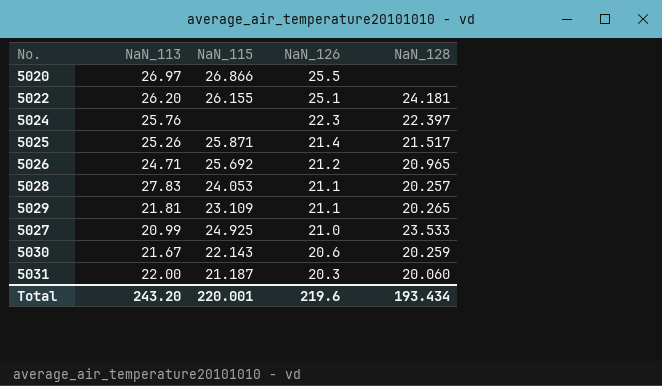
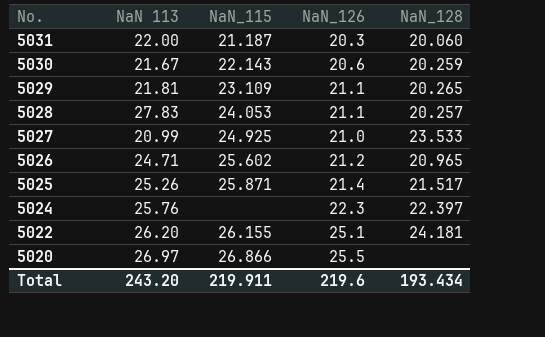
row order: NaN_126 descending -> No. descending
column name: NaN_113 -> NaN 113
5026 | NaN_115: 25.692 -> 25.602
Total | NaN_115: 220.001 -> 219.911

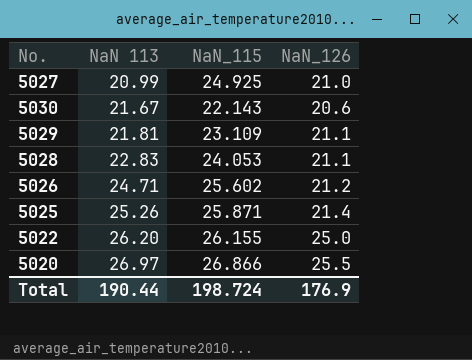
row order: No. descending -> NaN 113 ascending
column NaN_128 | position: 5 -> none
row 5031: 22.00 | 21.187 | 20.3 | 20.060 -> none
row 5024: 25.76 | none | 22.3 | 22.397 -> none
5028 | NaN 113: 27.83 -> 22.83
5022 | NaN_126: 25.1 -> 25.0
Total | NaN 113: 243.20 -> 190.44
Total | NaN_115: 219.911 -> 198.724
Total | NaN_126: 219.6 -> 176.9

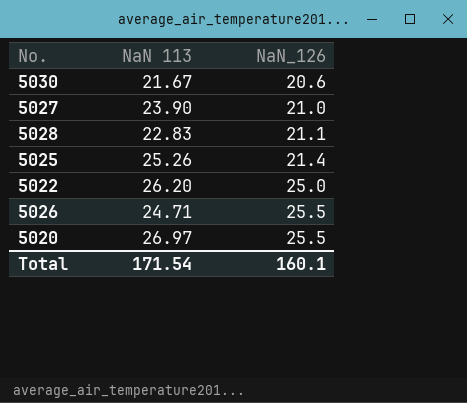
row order: NaN 113 ascending -> NaN_126 ascending
column NaN_115 | position: 3 -> none
row 5029: 21.81 | 23.109 | 21.1 -> none
5027 | NaN 113: 20.99 -> 23.90
5026 | NaN_126: 21.2 -> 25.5
Total | NaN 113: 190.44 -> 171.54
Total | NaN_126: 176.9 -> 160.1

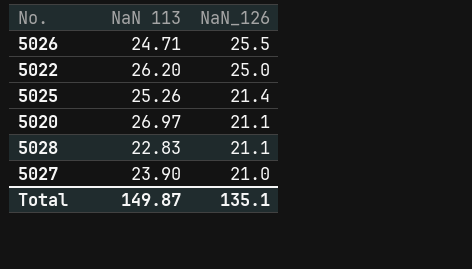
row order: NaN_126 ascending -> NaN_126 descending
row 5030: 21.67 | 20.6 -> none
5020 | NaN_126: 25.5 -> 21.1
Total | NaN 113: 171.54 -> 149.87
Total | NaN_126: 160.1 -> 135.1

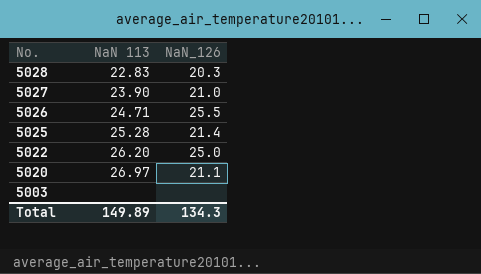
row order: NaN_126 descending -> No. descending
5028 | NaN_126: 21.1 -> 20.3
5025 | NaN 113: 25.26 -> 25.28
row 5003: none -> none | none
Total | NaN 113: 149.87 -> 149.89
Total | NaN_126: 135.1 -> 134.3

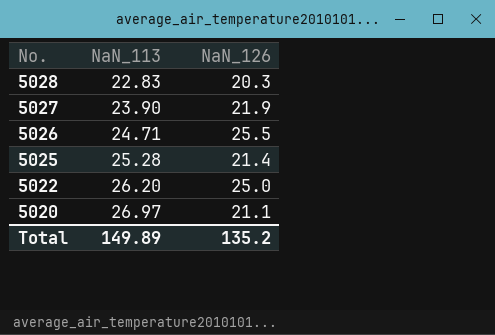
column name: NaN 113 -> NaN_113
row 5003: none | none -> none
5027 | NaN_126: 21.0 -> 21.9
Total | NaN_126: 134.3 -> 135.2

